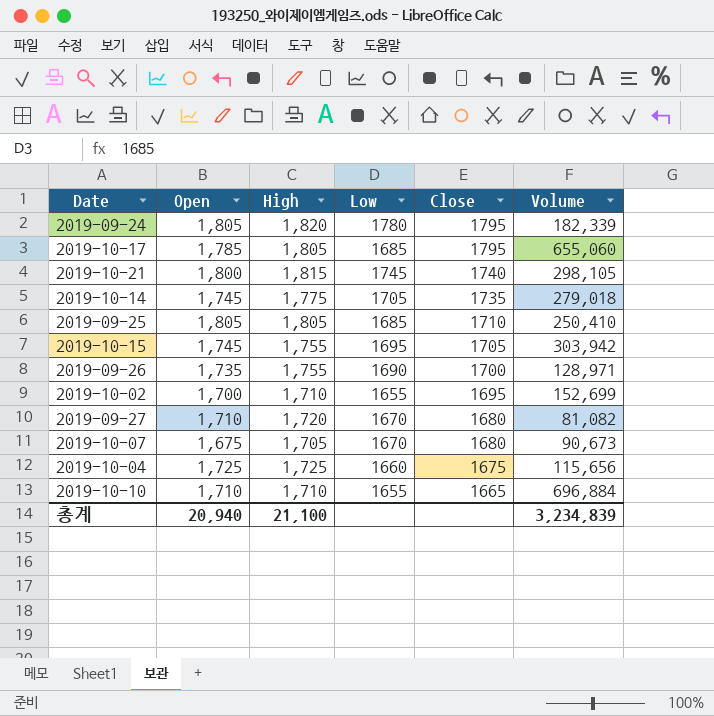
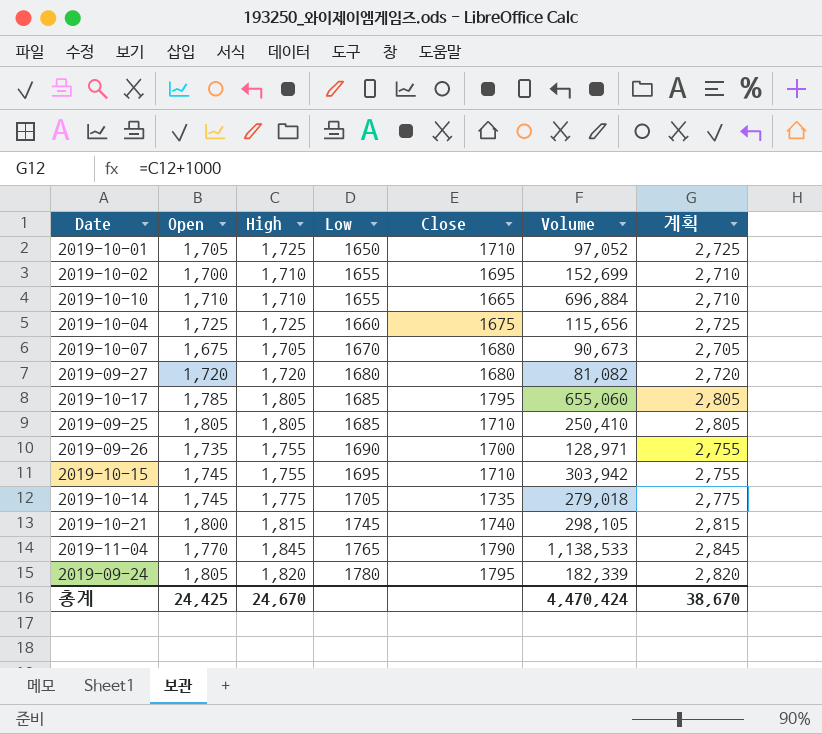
row order: Close descending -> Low ascending
column 계획 | formula: none -> [High] + 1000
row 2019-10-01: none -> 1,705 | 1,725 | 1650 | 1710 | 97,052 | 2,725
2019-09-27 | Open: 1,710 -> 1,720
2019-09-27 | Low: 1670 -> 1680
2019-10-15 | Close: 1705 -> 1710
row 2019-11-04: none -> 1,770 | 1,845 | 1765 | 1790 | 1,138,533 | 2,845
총계 | Open: 20,940 -> 24,425
총계 | High: 21,100 -> 24,670
총계 | Volume: 3,234,839 -> 4,470,424

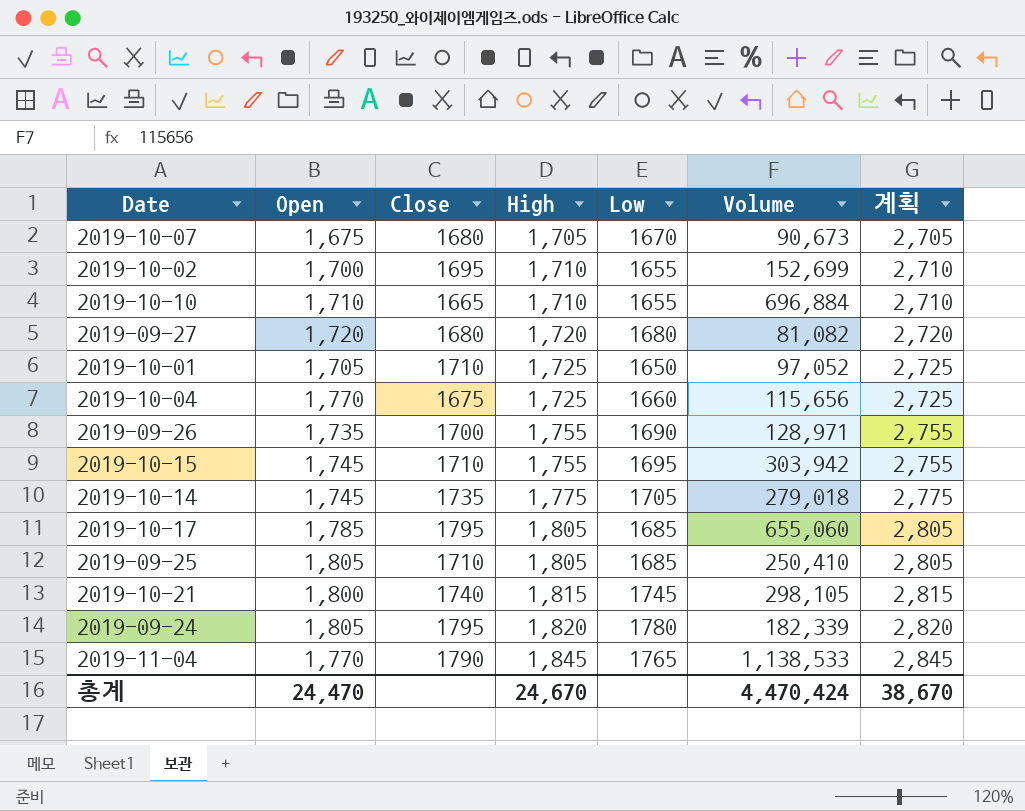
row order: Low ascending -> High ascending
column Close | position: 5 -> 3
2019-10-04 | Open: 1,725 -> 1,770
총계 | Open: 24,425 -> 24,470

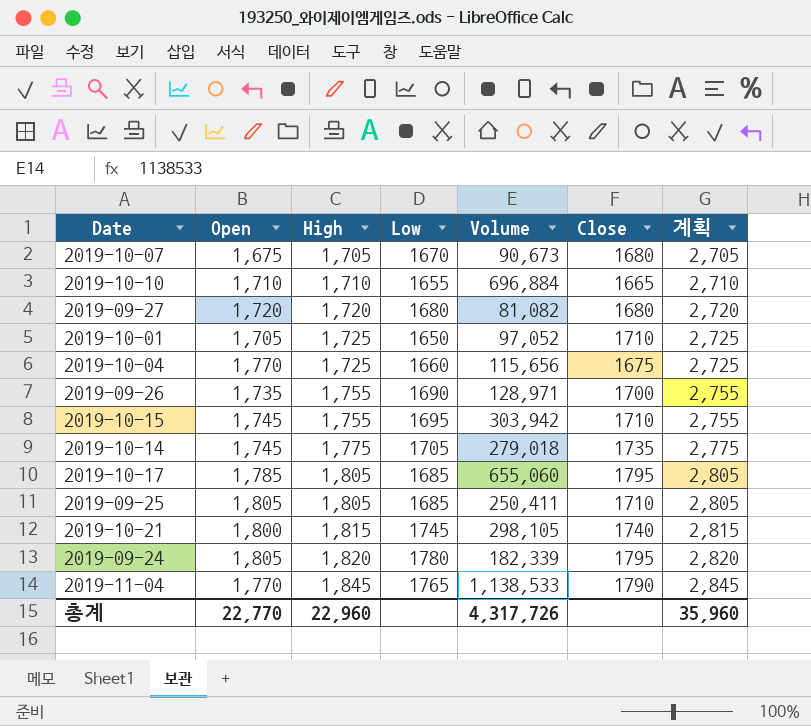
column Close | position: 3 -> 6
row 2019-10-02: 1,700 | 1695 | 1,710 | 1655 | 152,699 | 2,710 -> none
2019-09-25 | Volume: 250,410 -> 250,411
총계 | Open: 24,470 -> 22,770
총계 | High: 24,670 -> 22,960
총계 | Volume: 4,470,424 -> 4,317,726
총계 | 계획: 38,670 -> 35,960

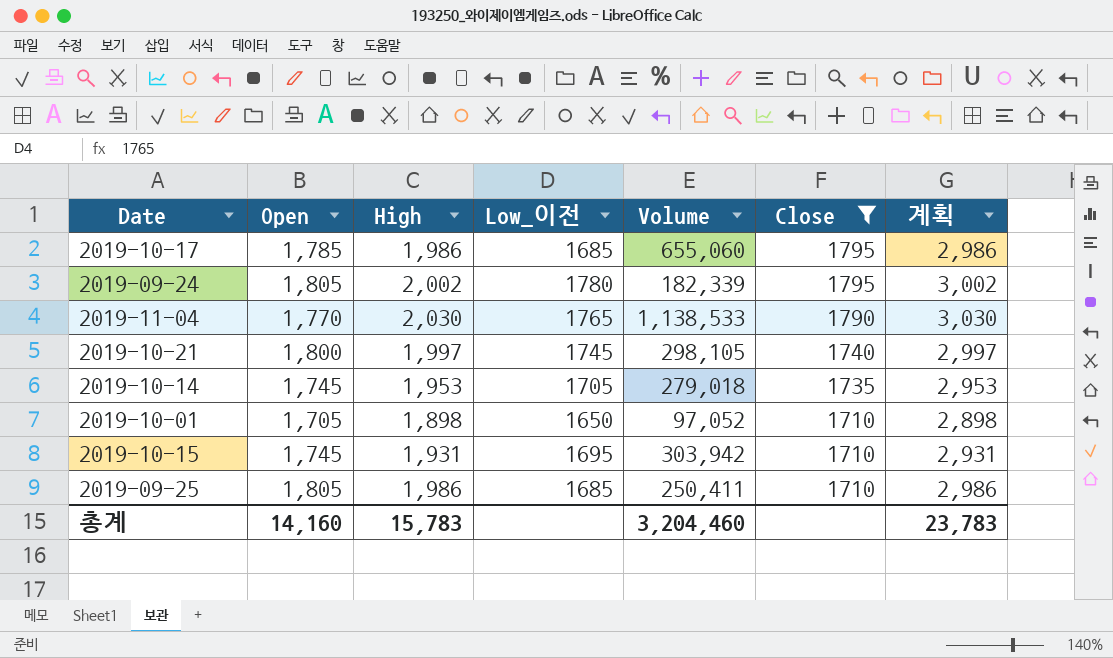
filter: none -> Close >= 1710
row order: High ascending -> Close descending
column name: Low -> Low_이전
2019-10-17 | High: 1,805 -> 1,986
2019-10-17 | 계획: 2,805 -> 2,986
2019-09-24 | High: 1,820 -> 2,002
2019-09-24 | 계획: 2,820 -> 3,002
2019-11-04 | High: 1,845 -> 2,030
2019-11-04 | 계획: 2,845 -> 3,030
2019-10-21 | High: 1,815 -> 1,997
2019-10-21 | 계획: 2,815 -> 2,997
2019-10-14 | High: 1,775 -> 1,953
2019-10-14 | 계획: 2,775 -> 2,953
2019-10-01 | High: 1,725 -> 1,898
2019-10-01 | 계획: 2,725 -> 2,898
2019-10-15 | High: 1,755 -> 1,931
2019-10-15 | 계획: 2,755 -> 2,931
2019-09-25 | High: 1,805 -> 1,986
2019-09-25 | 계획: 2,805 -> 2,986
총계 | Open: 22,770 -> 14,160
총계 | High: 22,960 -> 15,783
총계 | Volume: 4,317,726 -> 3,204,460
총계 | 계획: 35,960 -> 23,783

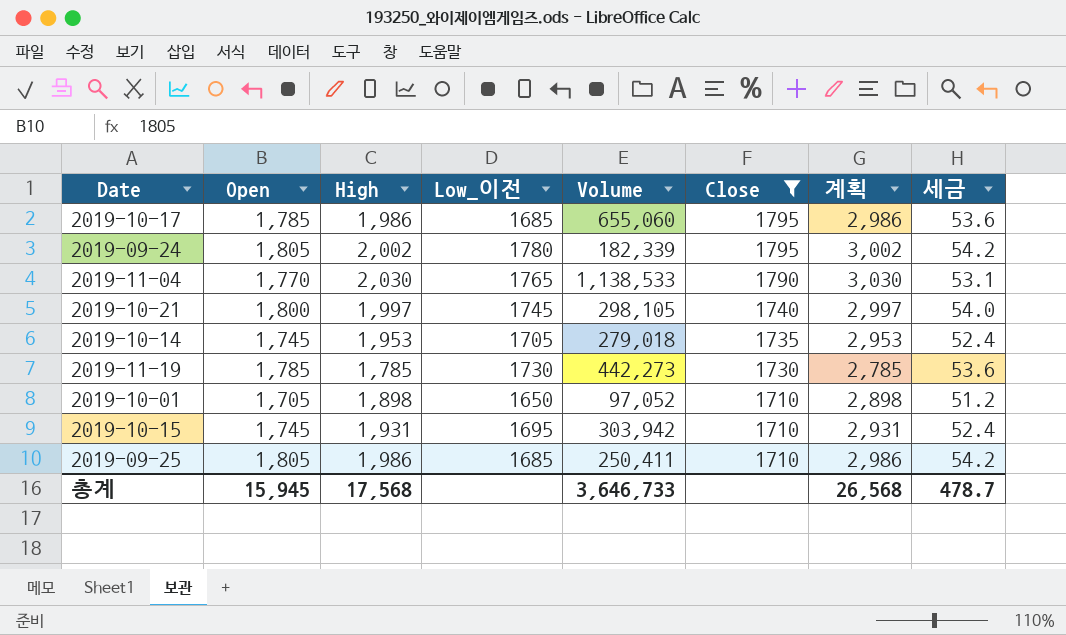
column 세금 | formula: none -> [Open] * 0.03
row 2019-11-19: none -> 1,785 | 1,785 | 1730 | 442,273 | 1730 | 2,785 | 53.6
총계 | Open: 14,160 -> 15,945
총계 | High: 15,783 -> 17,568
총계 | Volume: 3,204,460 -> 3,646,733
총계 | 계획: 23,783 -> 26,568

